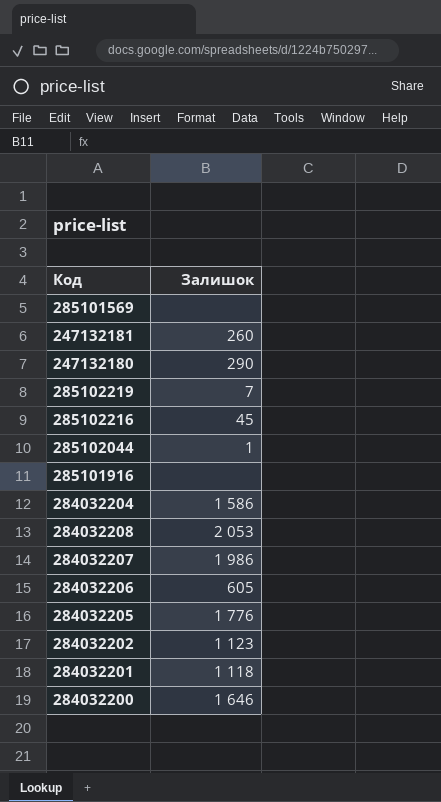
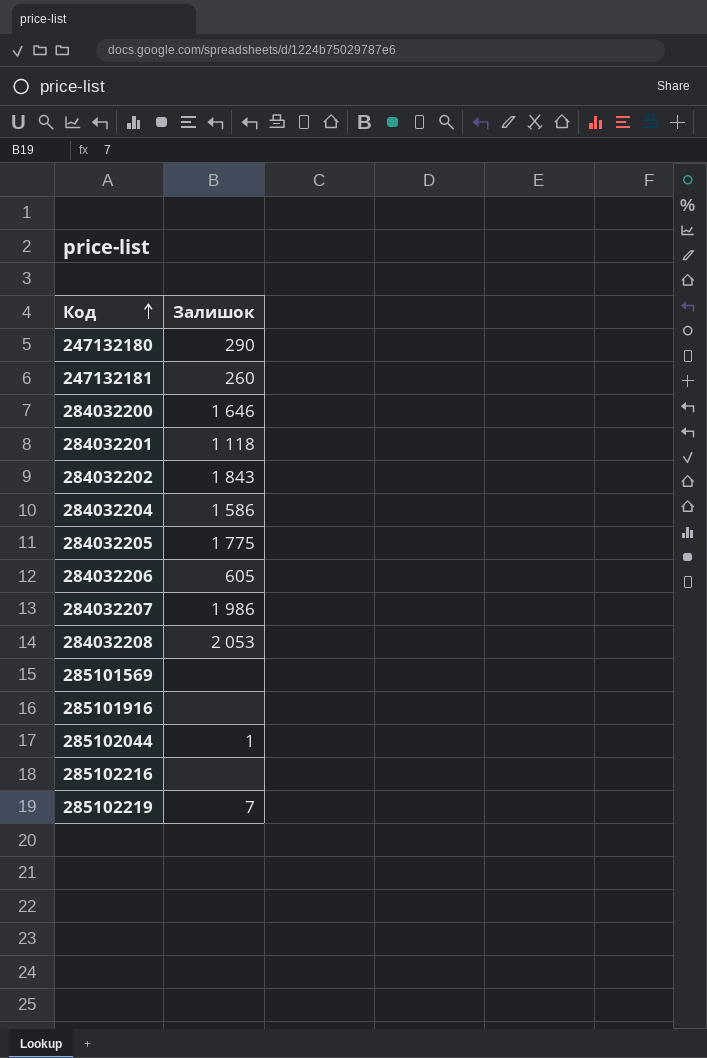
row order: none -> Код ascending
284032202 | Залишок: 1 123 -> 1 843
284032205 | Залишок: 1 776 -> 1 775
285102216 | Залишок: 45 -> none

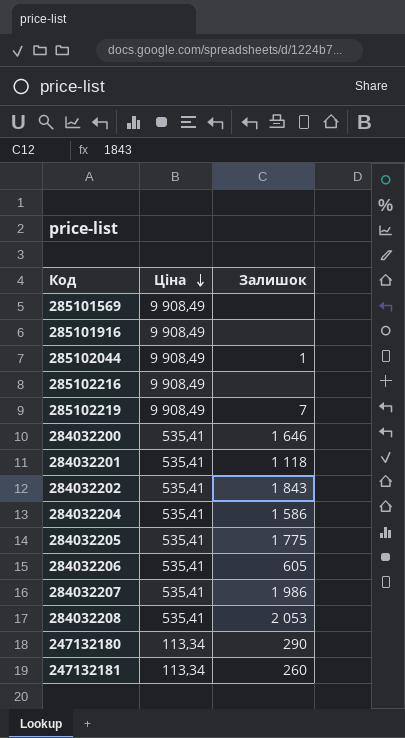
row order: Код ascending -> Ціна descending
column Ціна | position: none -> 2

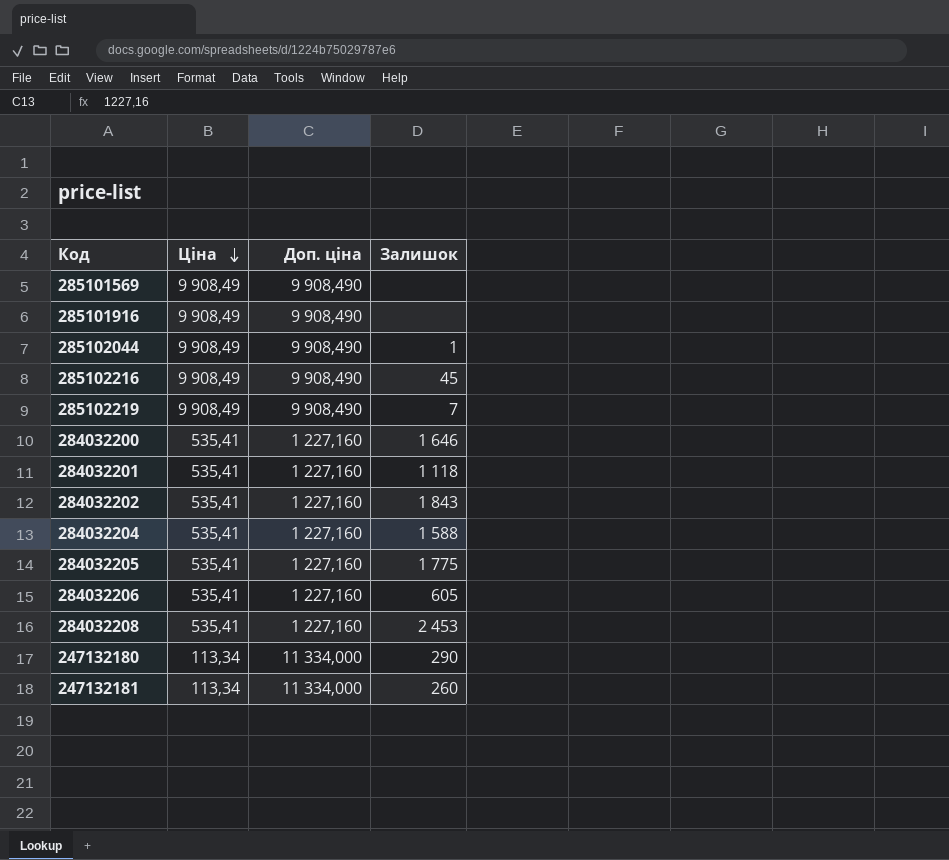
column Доп. ціна | position: none -> 3
row 284032207: 535,41 | 1 986 -> none
285102216 | Залишок: none -> 45
284032204 | Залишок: 1 586 -> 1 588
284032208 | Залишок: 2 053 -> 2 453

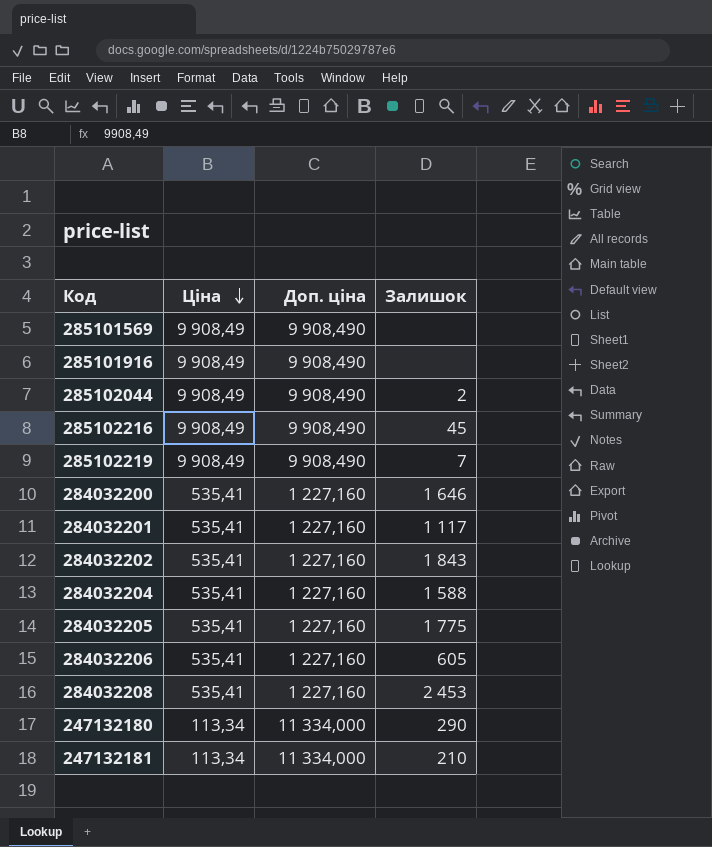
285102044 | Залишок: 1 -> 2
284032201 | Залишок: 1 118 -> 1 117
247132181 | Залишок: 260 -> 210

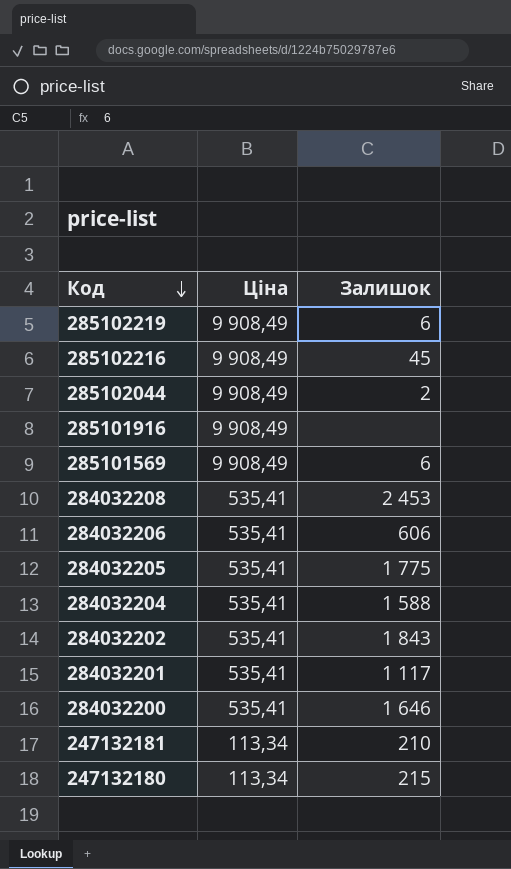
row order: Ціна descending -> Код descending
column Доп. ціна | position: 3 -> none
285102219 | Залишок: 7 -> 6
285101569 | Залишок: none -> 6
284032206 | Залишок: 605 -> 606
247132180 | Залишок: 290 -> 215

